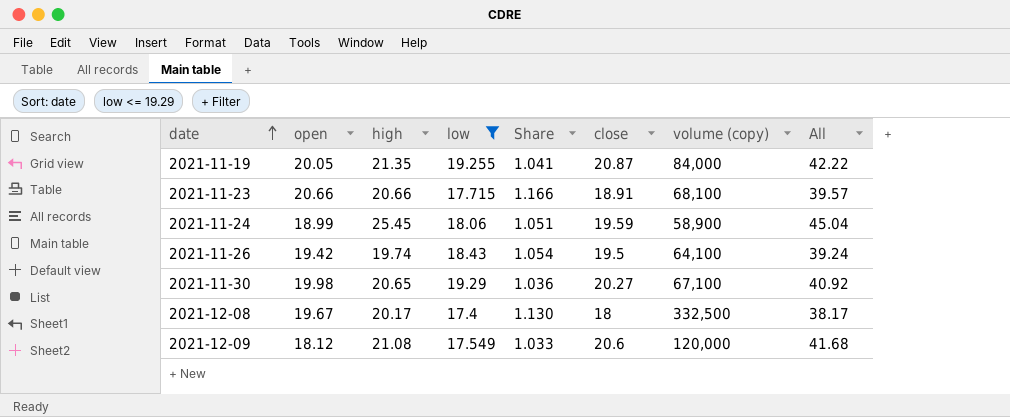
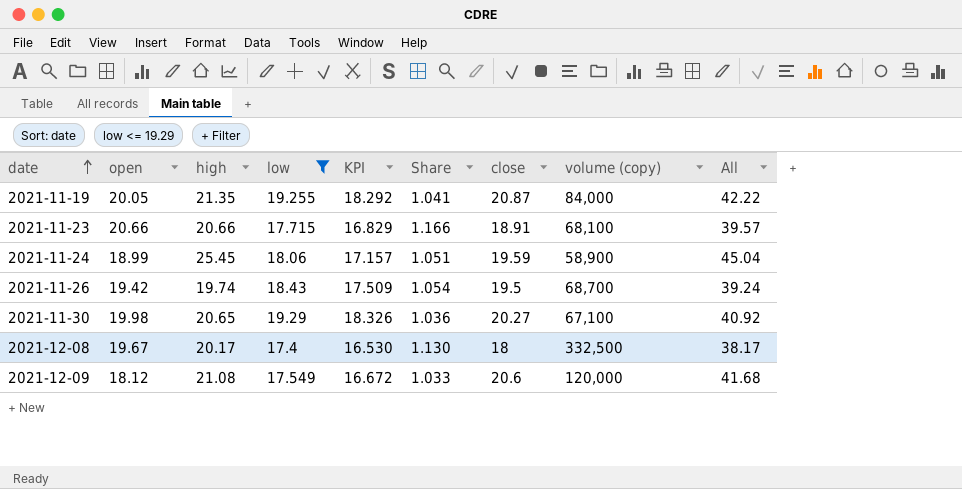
column KPI | formula: none -> [low] * 0.95
2021-11-26 | volume (copy): 64,100 -> 68,700

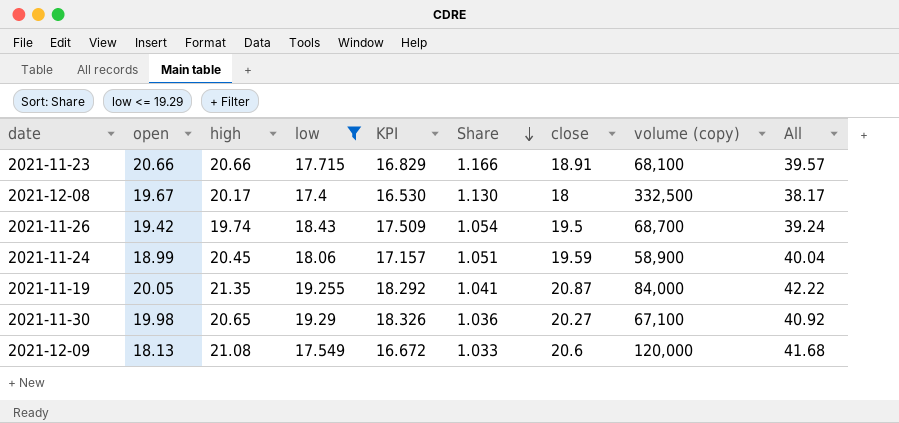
row order: date ascending -> Share descending
2021-11-24 | high: 25.45 -> 20.45
2021-11-24 | All: 45.04 -> 40.04
2021-12-09 | open: 18.12 -> 18.13

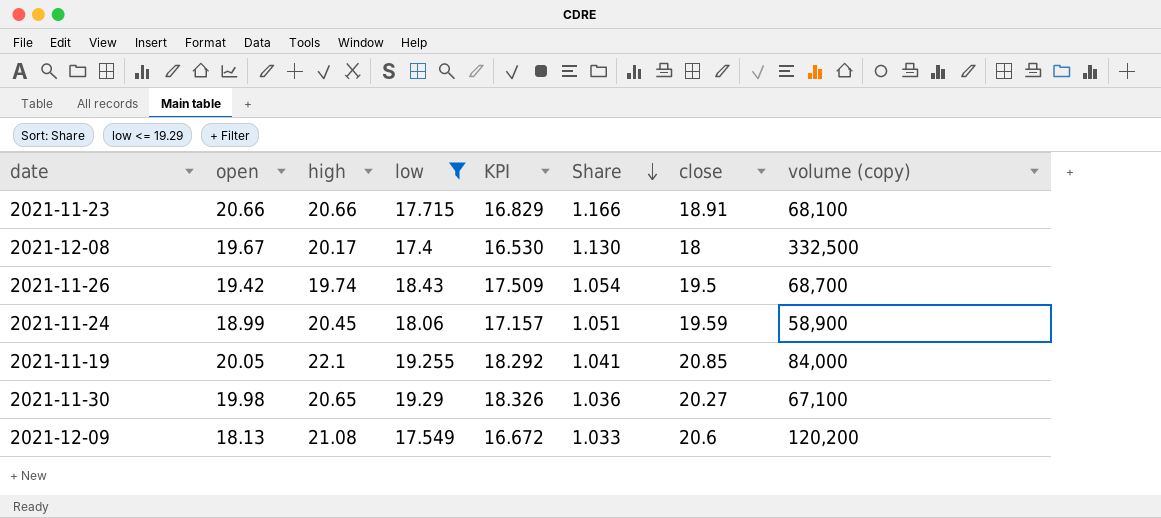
column All | formula: [high] + [close] -> none
2021-11-19 | high: 21.35 -> 22.1
2021-11-19 | close: 20.87 -> 20.85
2021-12-09 | volume (copy): 120,000 -> 120,200

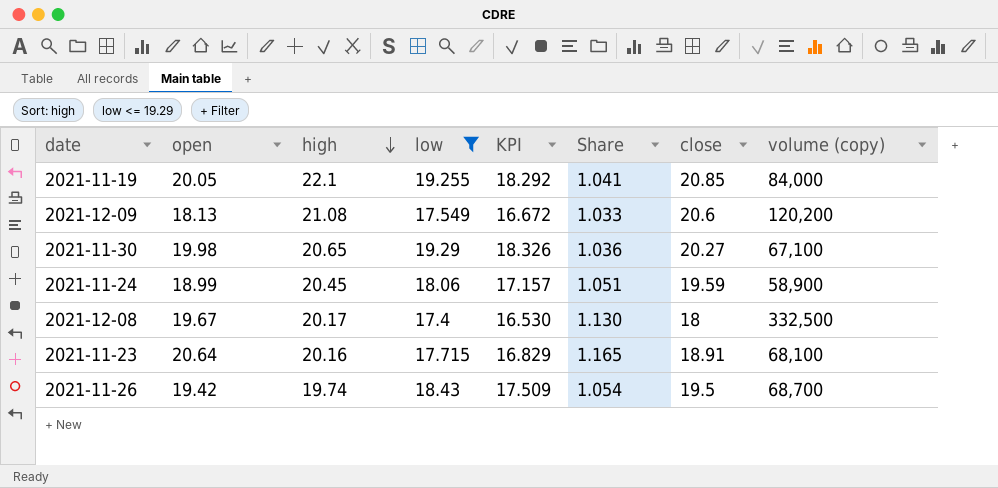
row order: Share descending -> high descending
2021-11-23 | open: 20.66 -> 20.64
2021-11-23 | high: 20.66 -> 20.16
2021-11-23 | Share: 1.166 -> 1.165

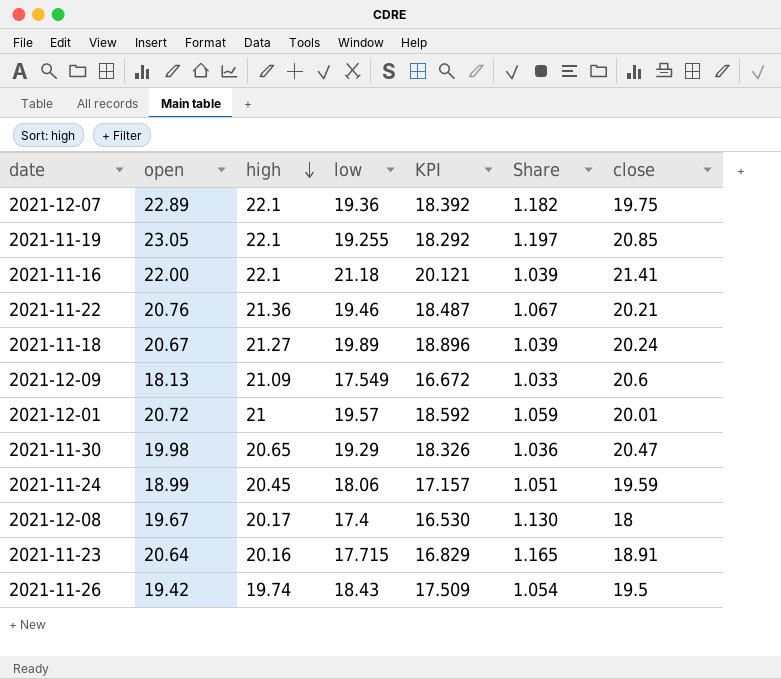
filter: low <= 19.29 -> none
column volume (copy) | position: 8 -> none
2021-11-19 | open: 20.05 -> 23.05
2021-11-19 | Share: 1.041 -> 1.197
2021-12-09 | high: 21.08 -> 21.09
2021-11-30 | close: 20.27 -> 20.47

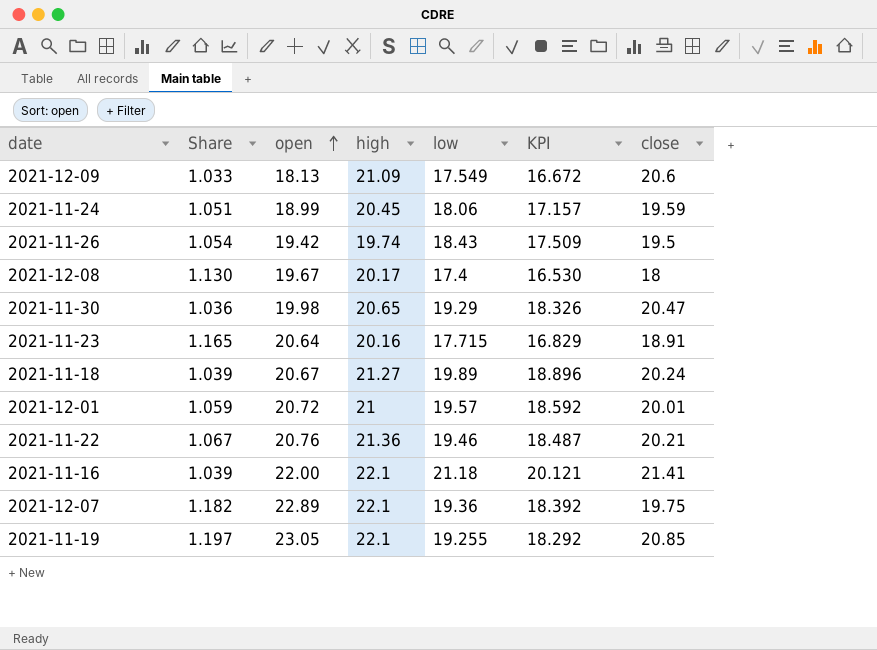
row order: high descending -> open ascending
column Share | position: 6 -> 2

